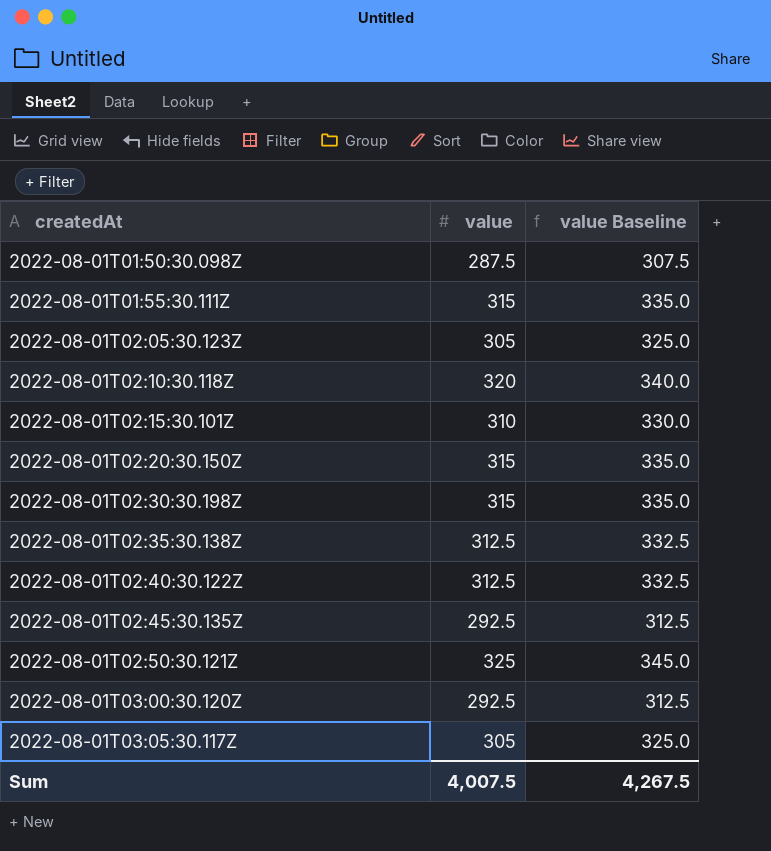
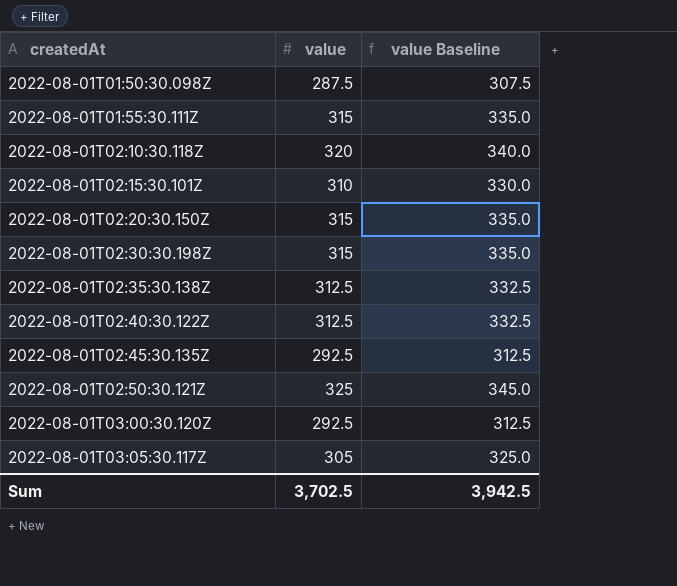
row 2022-08-01T02:05:30.123Z: 305 | 325.0 -> none
Sum | value: 4,007.5 -> 3,702.5
Sum | value Baseline: 4,267.5 -> 3,942.5

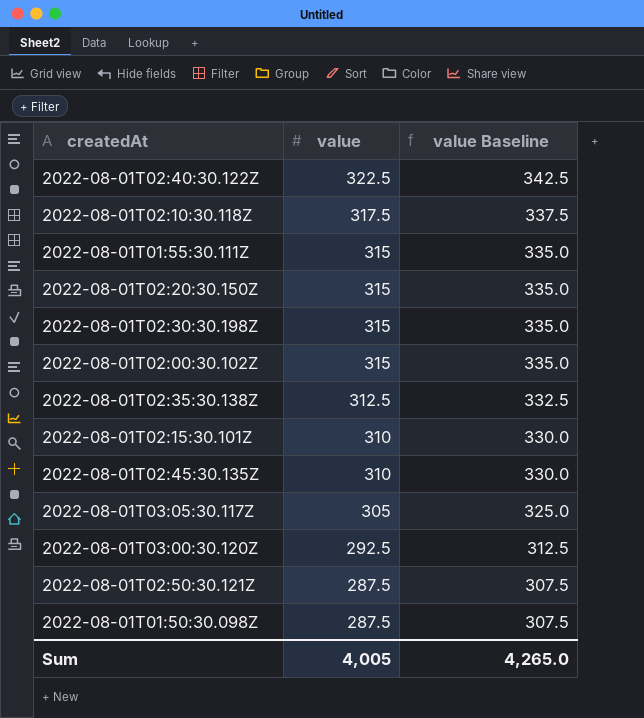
row order: createdAt ascending -> value descending
2022-08-01T02:40:30.122Z | value: 312.5 -> 322.5
2022-08-01T02:40:30.122Z | value Baseline: 332.5 -> 342.5
2022-08-01T02:10:30.118Z | value: 320 -> 317.5
2022-08-01T02:10:30.118Z | value Baseline: 340.0 -> 337.5
row 2022-08-01T02:00:30.102Z: none -> 315 | 335.0
2022-08-01T02:45:30.135Z | value: 292.5 -> 310
2022-08-01T02:45:30.135Z | value Baseline: 312.5 -> 330.0
2022-08-01T02:50:30.121Z | value: 325 -> 287.5
2022-08-01T02:50:30.121Z | value Baseline: 345.0 -> 307.5
Sum | value: 3,702.5 -> 4,005
Sum | value Baseline: 3,942.5 -> 4,265.0

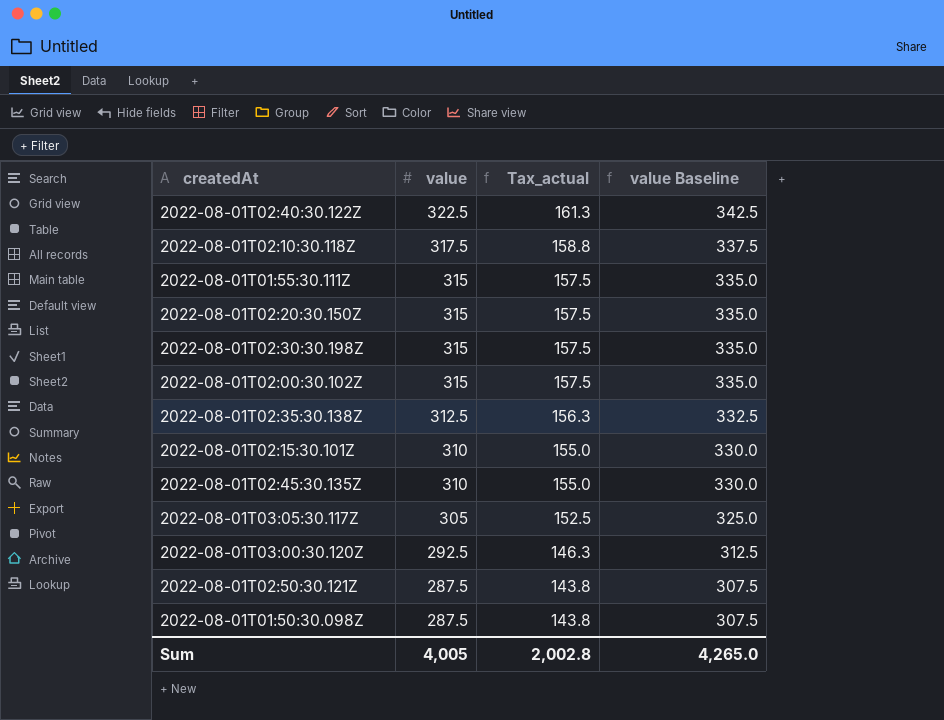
column Tax_actual | formula: none -> [value] * 0.5

